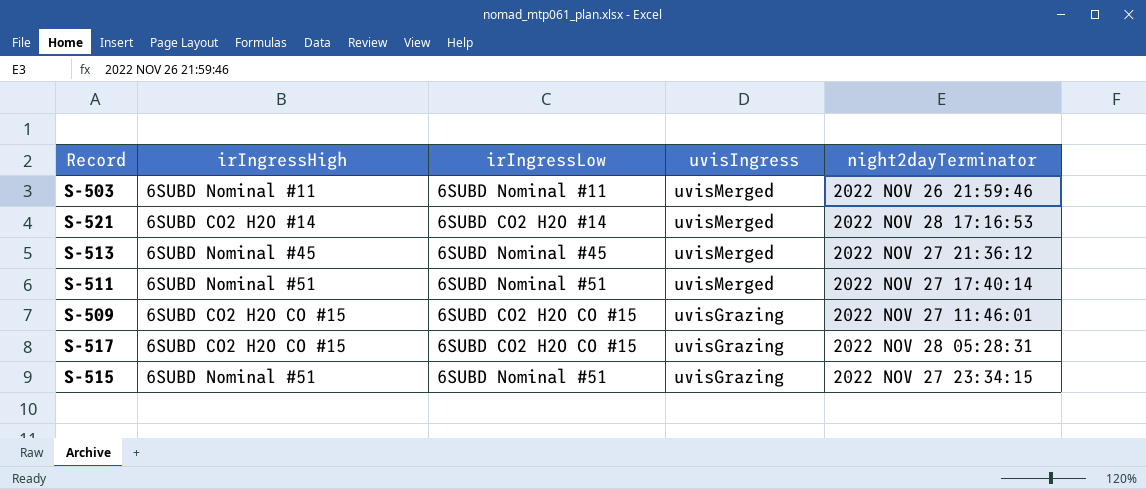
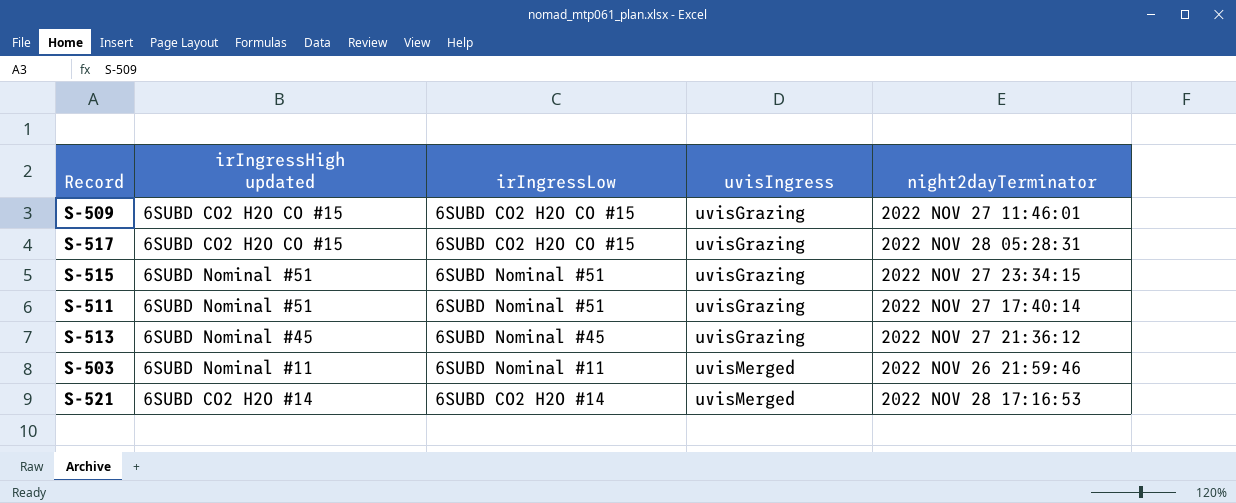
row order: uvisIngress descending -> uvisIngress ascending
column name: irIngressHigh -> irIngressHigh updated
S-511 | uvisIngress: uvisMerged -> uvisGrazing
S-513 | uvisIngress: uvisMerged -> uvisGrazing

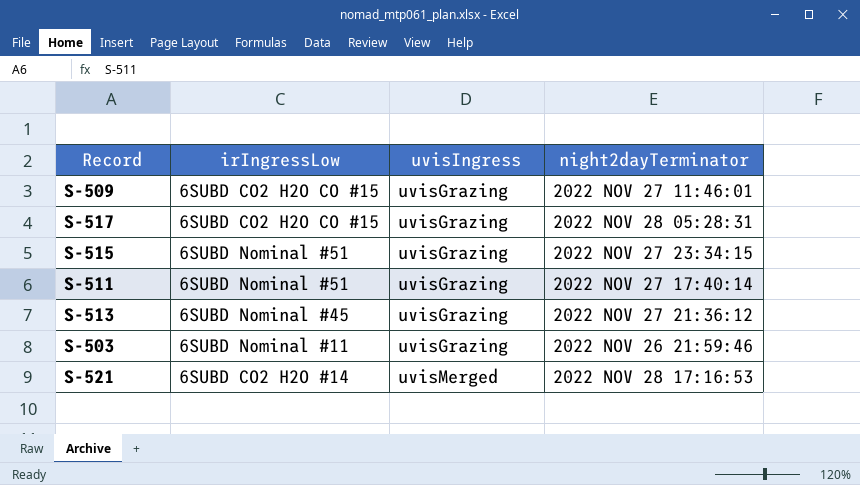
column irIngressHigh updated | position: 2 -> none
S-503 | uvisIngress: uvisMerged -> uvisGrazing

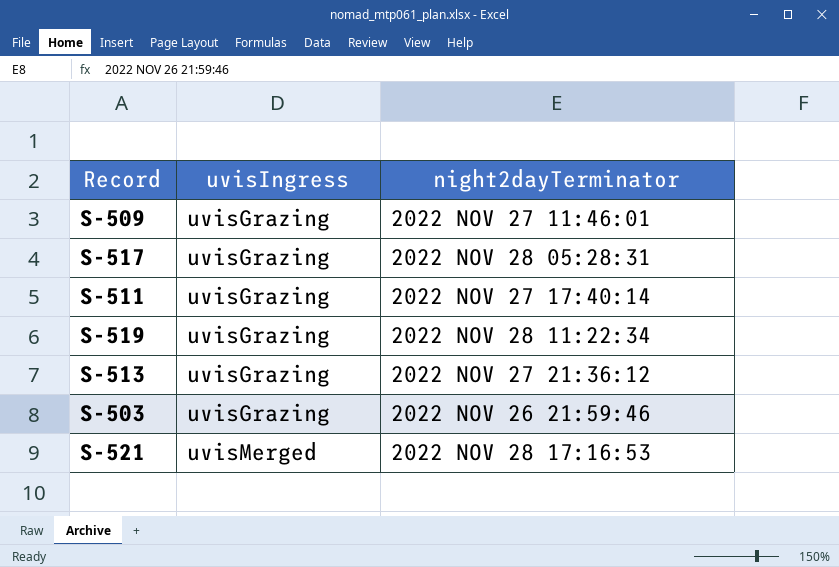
column irIngressLow | position: 2 -> none
row S-515: 6SUBD Nominal #51 | uvisGrazing | 2022 NOV 27 23:34:15 -> none
row S-519: none -> uvisGrazing | 2022 NOV 28 11:22:34

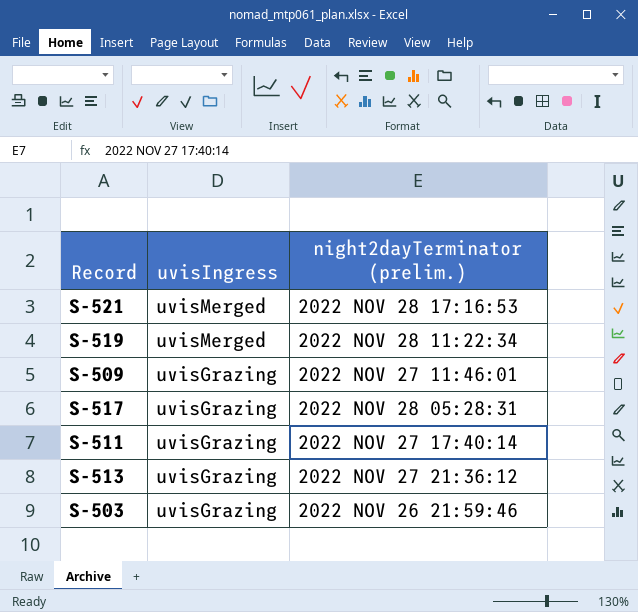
row order: uvisIngress ascending -> uvisIngress descending
column name: night2dayTerminator -> night2dayTerminator (prelim.)
S-519 | uvisIngress: uvisGrazing -> uvisMerged

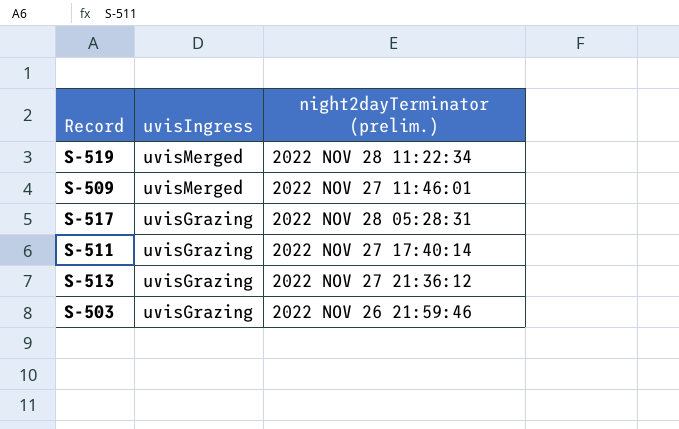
row S-521: uvisMerged | 2022 NOV 28 17:16:53 -> none
S-509 | uvisIngress: uvisGrazing -> uvisMerged

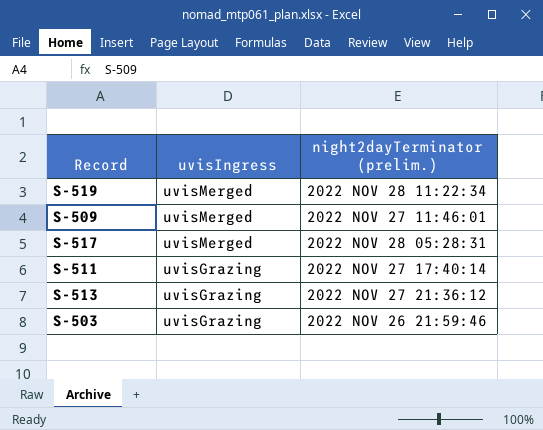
S-517 | uvisIngress: uvisGrazing -> uvisMerged

